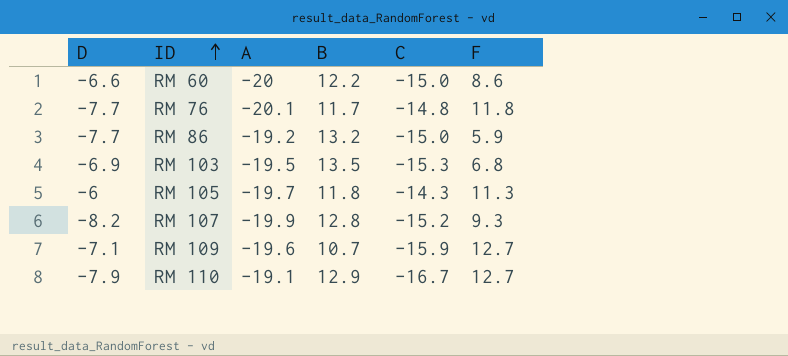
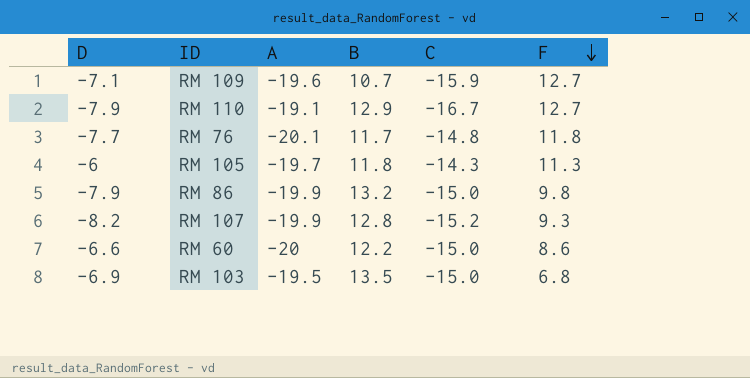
row order: ID ascending -> F descending
RM 86 | D: -7.7 -> -7.9
RM 86 | A: -19.2 -> -19.9
RM 86 | F: 5.9 -> 9.8
RM 103 | C: -15.3 -> -15.0

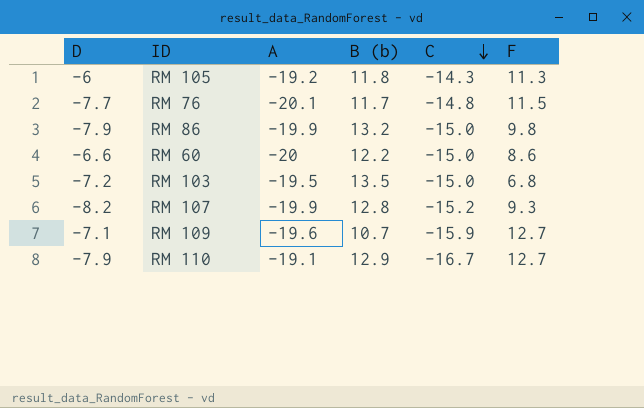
row order: F descending -> C descending
column name: B -> B (b)
RM 105 | A: -19.7 -> -19.2
RM 76 | F: 11.8 -> 11.5
RM 103 | D: -6.9 -> -7.2

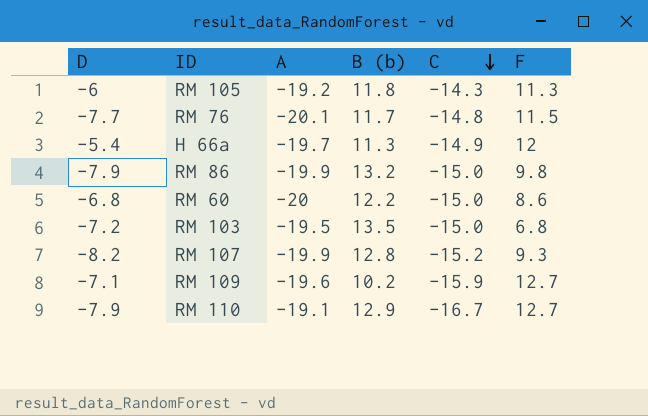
row H 66a: none -> -5.4 | -19.7 | 11.3 | -14.9 | 12
RM 60 | D: -6.6 -> -6.8
RM 109 | B (b): 10.7 -> 10.2

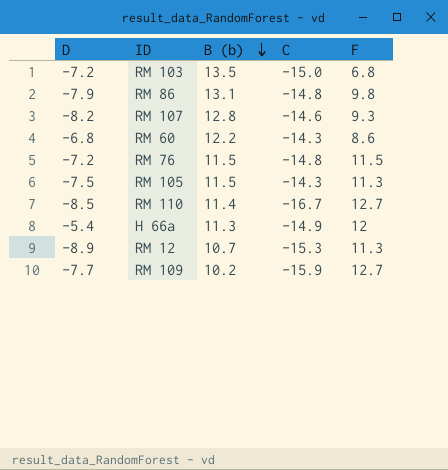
row order: C descending -> B (b) descending
column A | position: 3 -> none
RM 86 | B (b): 13.2 -> 13.1
RM 86 | C: -15.0 -> -14.8
RM 107 | C: -15.2 -> -14.6
RM 60 | C: -15.0 -> -14.3
RM 76 | D: -7.7 -> -7.2
RM 76 | B (b): 11.7 -> 11.5
RM 105 | D: -6 -> -7.5
RM 105 | B (b): 11.8 -> 11.5
RM 110 | D: -7.9 -> -8.5
RM 110 | B (b): 12.9 -> 11.4
row RM 12: none -> -8.9 | 10.7 | -15.3 | 11.3
RM 109 | D: -7.1 -> -7.7

